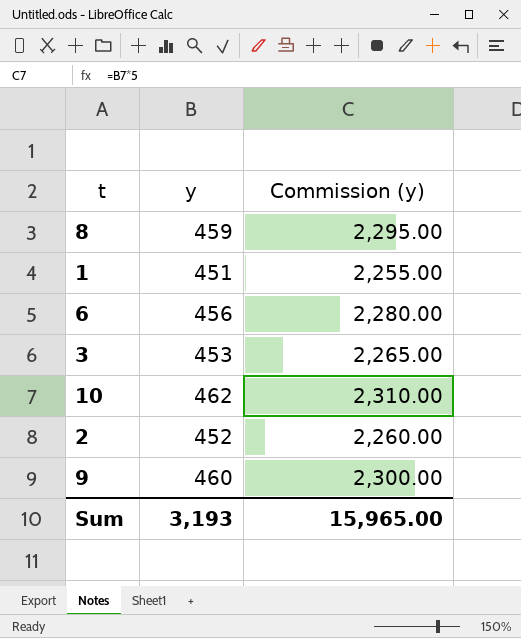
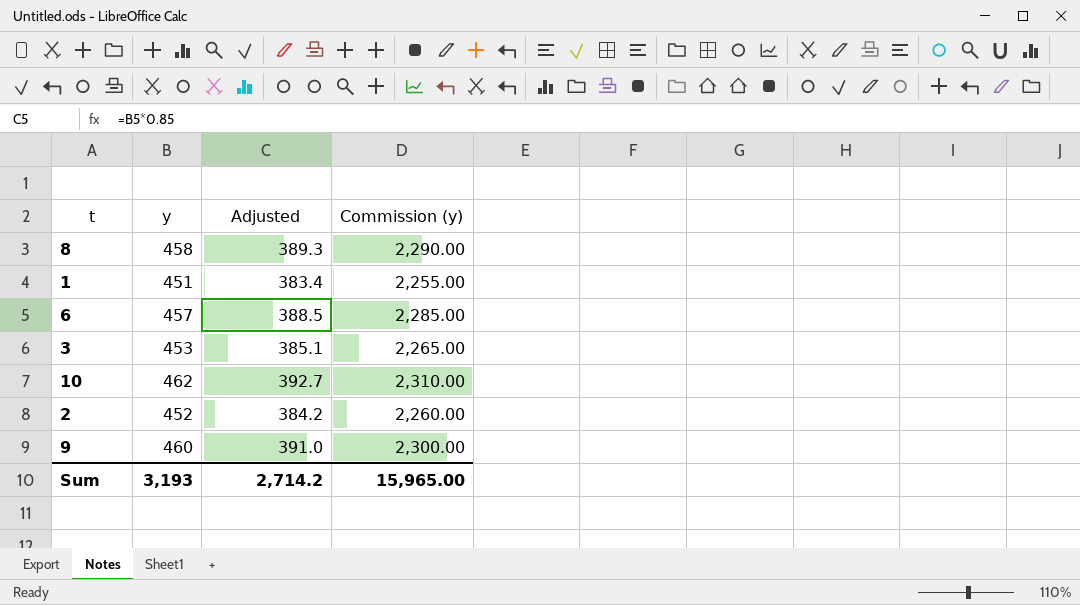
column Adjusted | formula: none -> [y] * 0.85
8 | y: 459 -> 458
8 | Commission (y): 2,295.00 -> 2,290.00
6 | y: 456 -> 457
6 | Commission (y): 2,280.00 -> 2,285.00

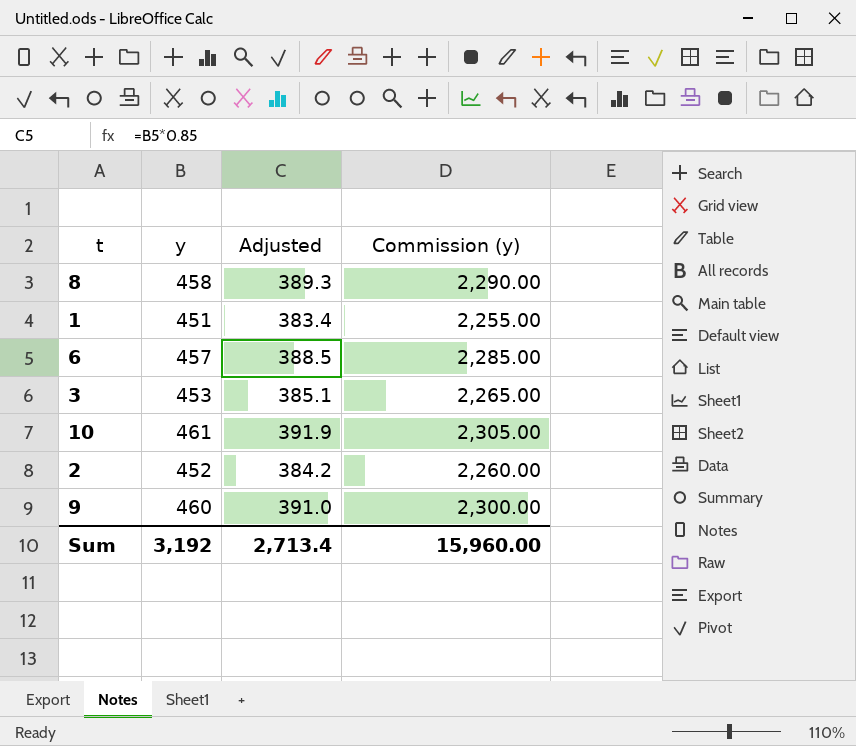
10 | y: 462 -> 461
10 | Adjusted: 392.7 -> 391.9
10 | Commission (y): 2,310.00 -> 2,305.00
Sum | y: 3,193 -> 3,192
Sum | Adjusted: 2,714.2 -> 2,713.4
Sum | Commission (y): 15,965.00 -> 15,960.00

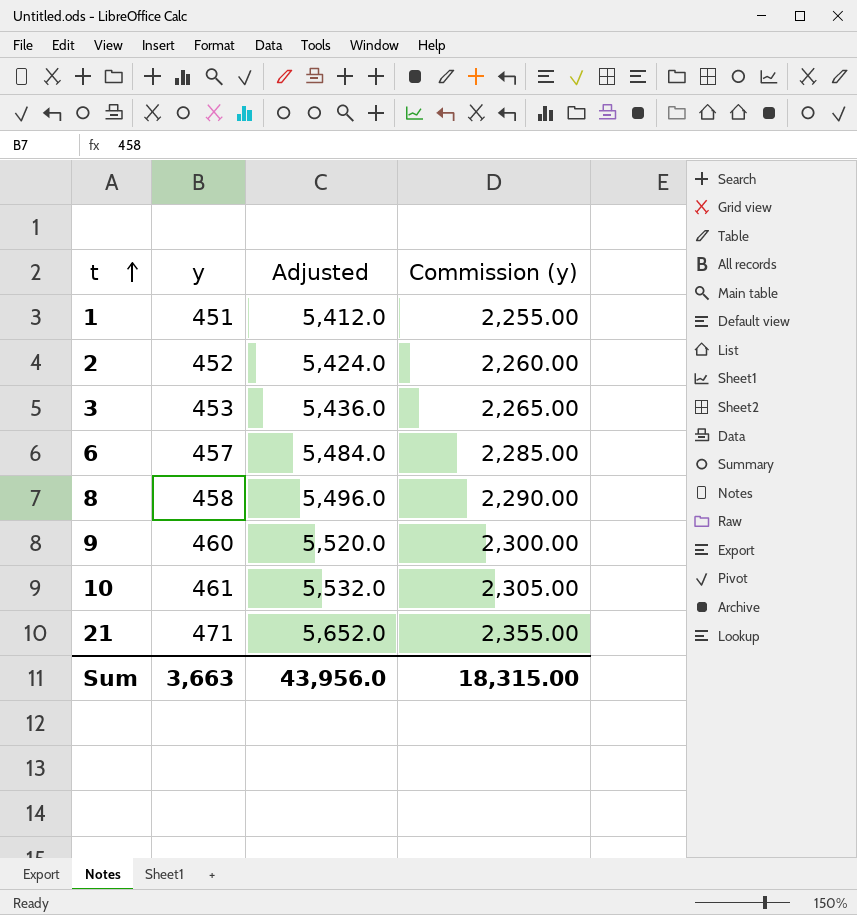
row order: none -> t ascending
column Adjusted | formula: [y] * 0.85 -> [y] * 12
row 21: none -> 471 | 5,652.0 | 2,355.00
Sum | y: 3,192 -> 3,663
Sum | Adjusted: 2,713.4 -> 43,956.0
Sum | Commission (y): 15,960.00 -> 18,315.00

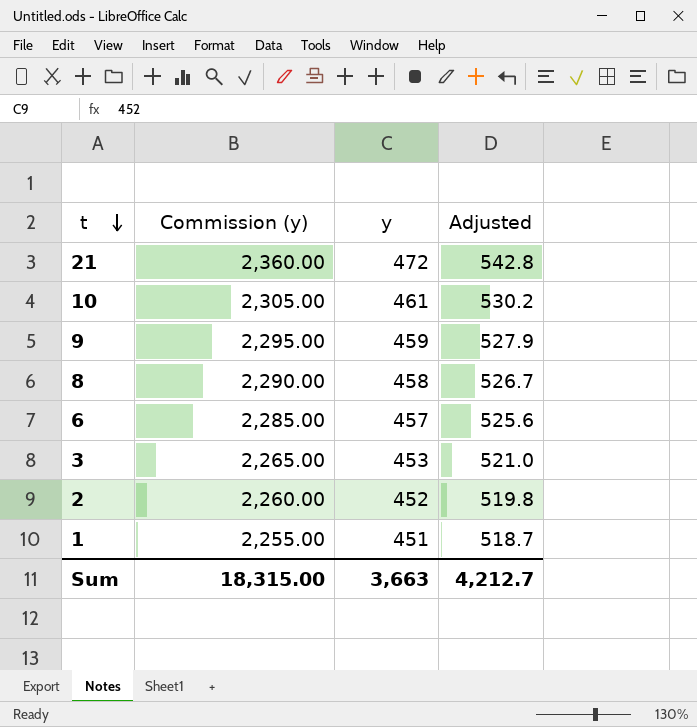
row order: t ascending -> t descending
column Commission (y) | position: 4 -> 2
column Adjusted | formula: [y] * 12 -> [y] * 1.15
21 | Commission (y): 2,355.00 -> 2,360.00
21 | y: 471 -> 472
9 | Commission (y): 2,300.00 -> 2,295.00
9 | y: 460 -> 459
Sum | Adjusted: 43,956.0 -> 4,212.7

